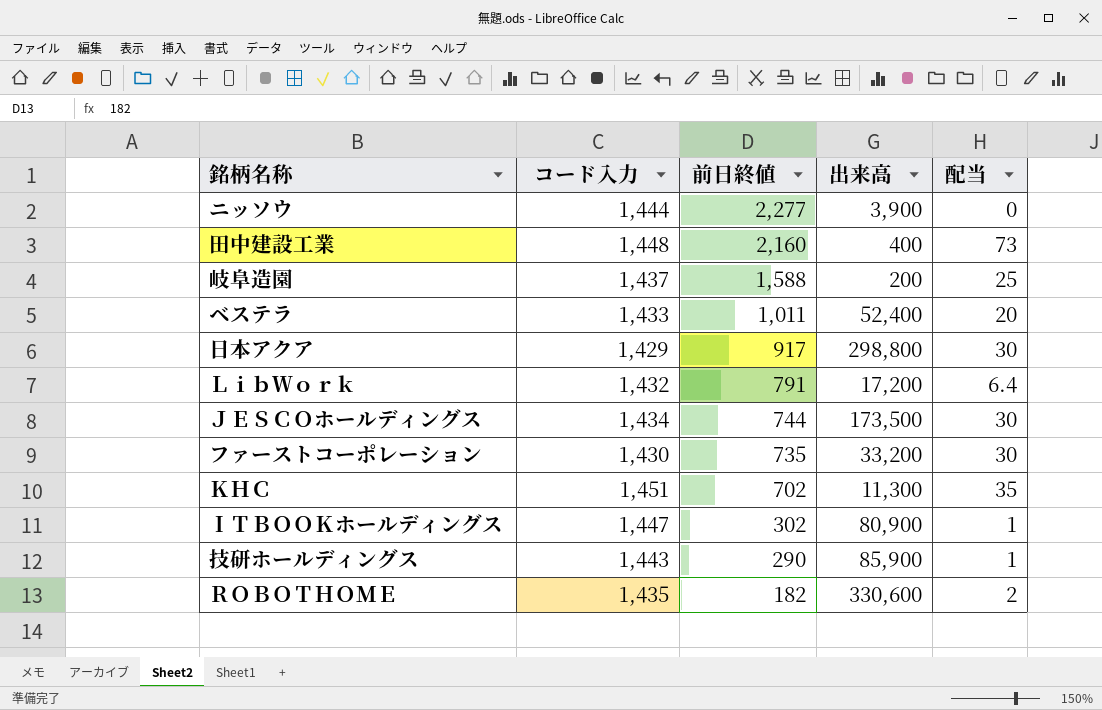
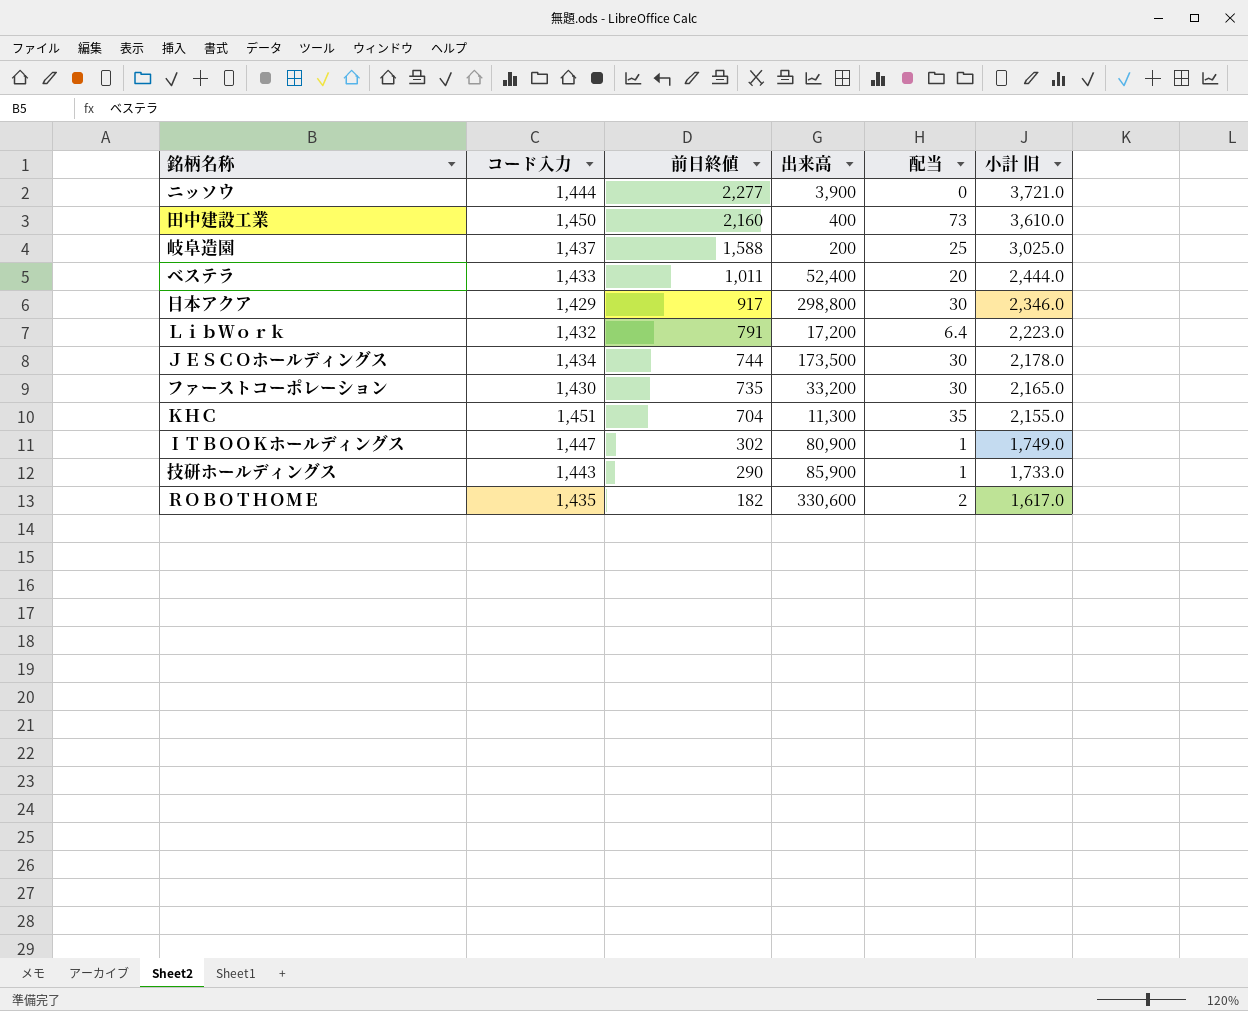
column 小計 旧 | formula: none -> [コード入力] + [前日終値]
田中建設工業 | コード入力: 1,448 -> 1,450
ＫＨＣ | 前日終値: 702 -> 704

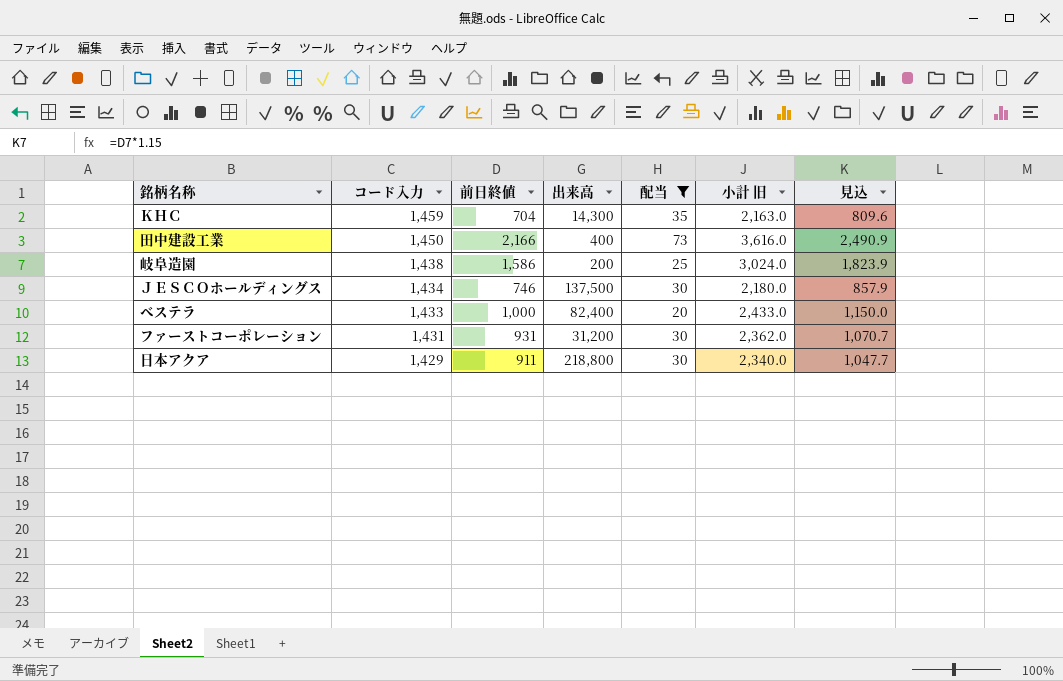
filter: none -> 配当 >= 20
row order: 前日終値 descending -> コード入力 descending
column 見込 | formula: none -> [前日終値] * 1.15
ＫＨＣ | コード入力: 1,451 -> 1,459
ＫＨＣ | 出来高: 11,300 -> 14,300
ＫＨＣ | 小計 旧: 2,155.0 -> 2,163.0
田中建設工業 | 前日終値: 2,160 -> 2,166
田中建設工業 | 小計 旧: 3,610.0 -> 3,616.0
岐阜造園 | コード入力: 1,437 -> 1,438
岐阜造園 | 前日終値: 1,588 -> 1,586
岐阜造園 | 小計 旧: 3,025.0 -> 3,024.0
ＪＥＳＣＯホールディングス | 前日終値: 744 -> 746
ＪＥＳＣＯホールディングス | 出来高: 173,500 -> 137,500
ＪＥＳＣＯホールディングス | 小計 旧: 2,178.0 -> 2,180.0
ベステラ | 前日終値: 1,011 -> 1,000
ベステラ | 出来高: 52,400 -> 82,400
ベステラ | 小計 旧: 2,444.0 -> 2,433.0
ファーストコーポレーション | コード入力: 1,430 -> 1,431
ファーストコーポレーション | 前日終値: 735 -> 931
ファーストコーポレーション | 出来高: 33,200 -> 31,200
ファーストコーポレーション | 小計 旧: 2,165.0 -> 2,362.0
日本アクア | 前日終値: 917 -> 911
日本アクア | 出来高: 298,800 -> 218,800
日本アクア | 小計 旧: 2,346.0 -> 2,340.0

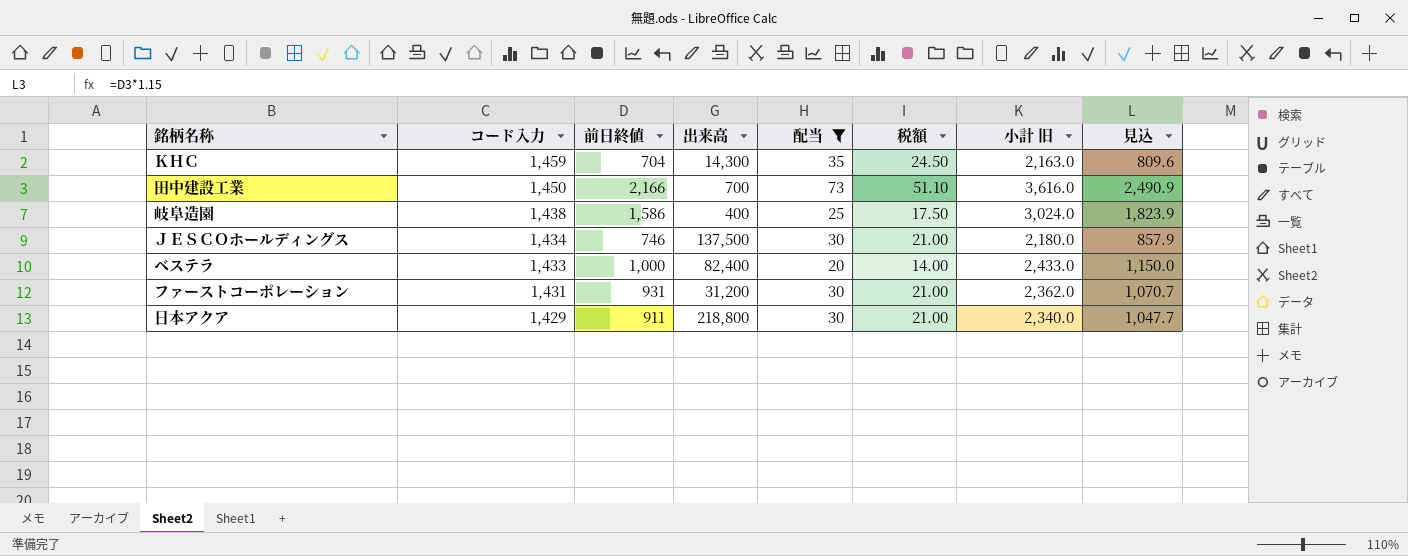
column 税額 | formula: none -> [配当] * 0.7
田中建設工業 | 出来高: 400 -> 700
岐阜造園 | 出来高: 200 -> 400

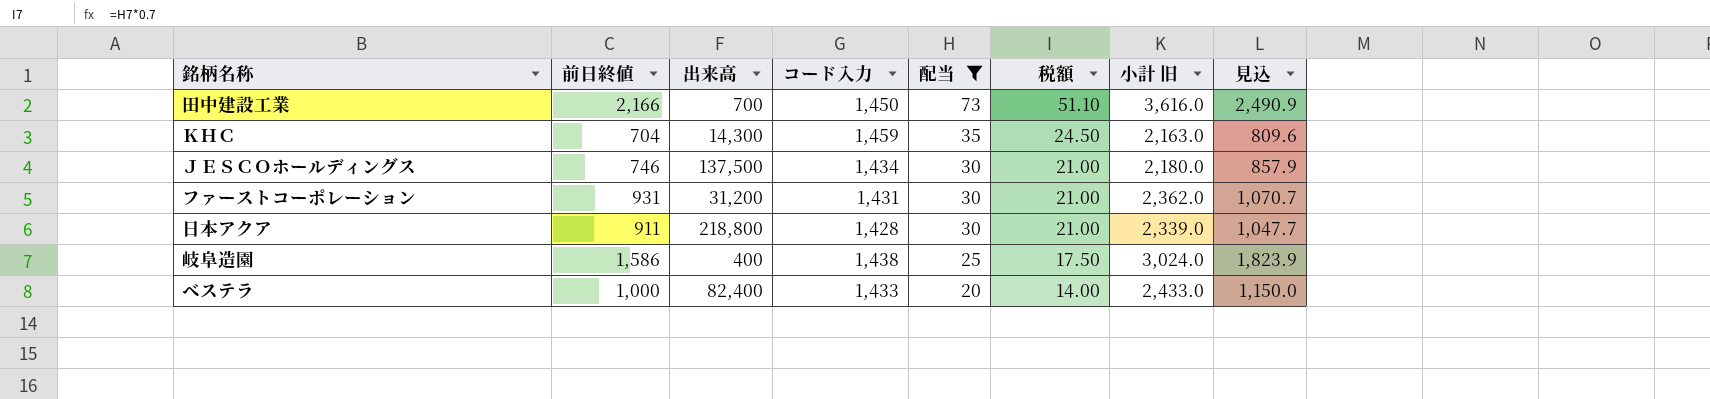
row order: コード入力 descending -> 配当 descending
column コード入力 | position: 2 -> 4
日本アクア | コード入力: 1,429 -> 1,428
日本アクア | 小計 旧: 2,340.0 -> 2,339.0

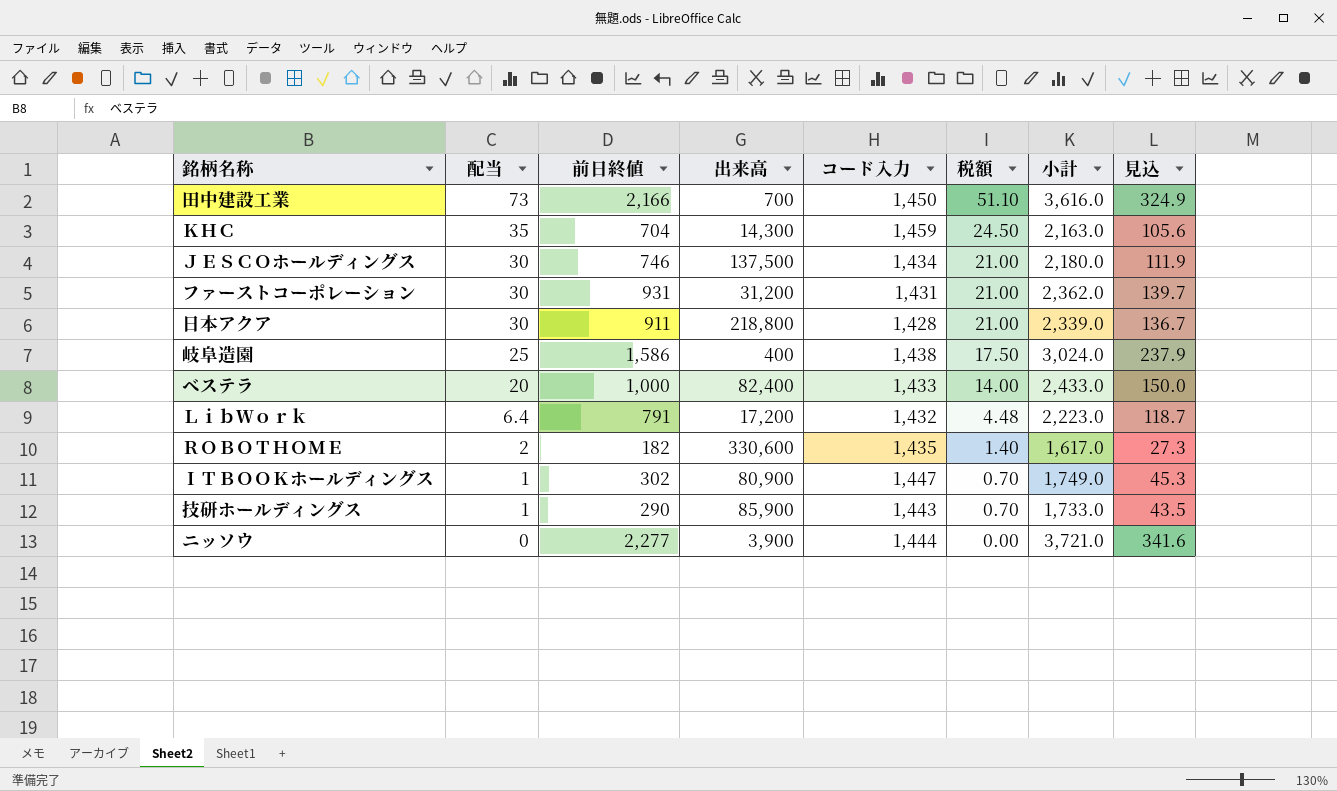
filter: 配当 >= 20 -> none
column 配当 | position: 5 -> 2
column name: 小計 旧 -> 小計
column 見込 | formula: [前日終値] * 1.15 -> [前日終値] * 0.15

